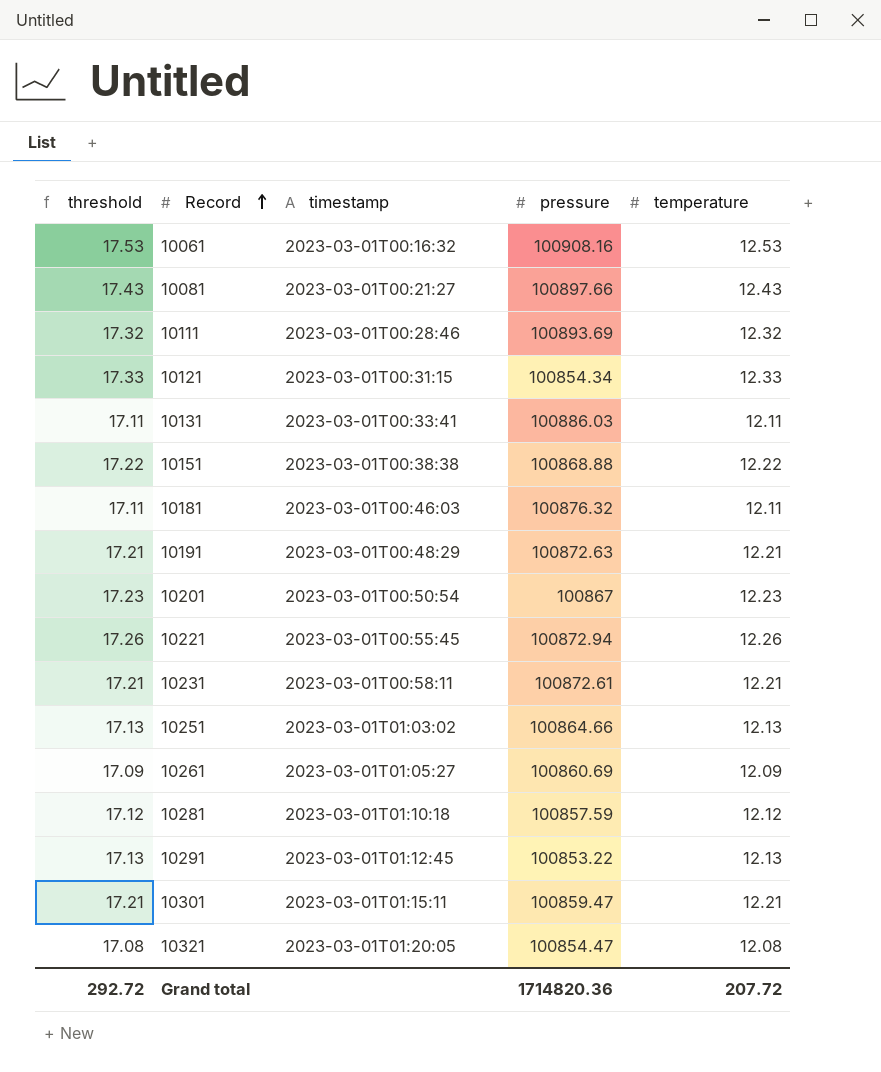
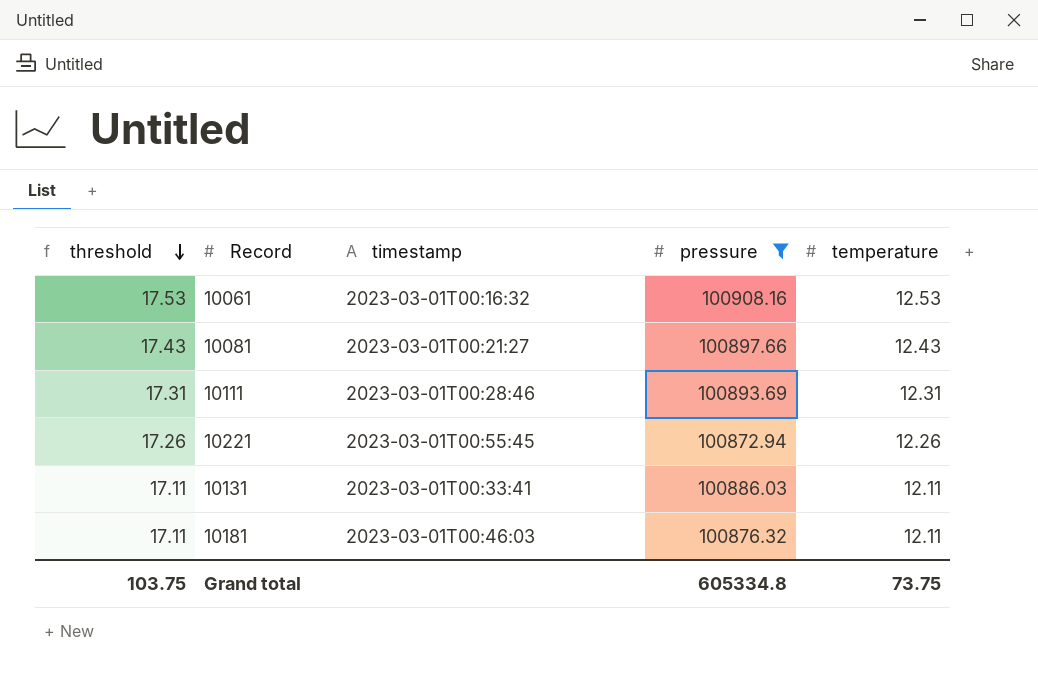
filter: none -> pressure >= 100872.94
row order: Record ascending -> threshold descending
10111 | threshold: 17.32 -> 17.31
10111 | temperature: 12.32 -> 12.31
Grand total | threshold: 292.72 -> 103.75
Grand total | pressure: 1714820.36 -> 605334.8
Grand total | temperature: 207.72 -> 73.75

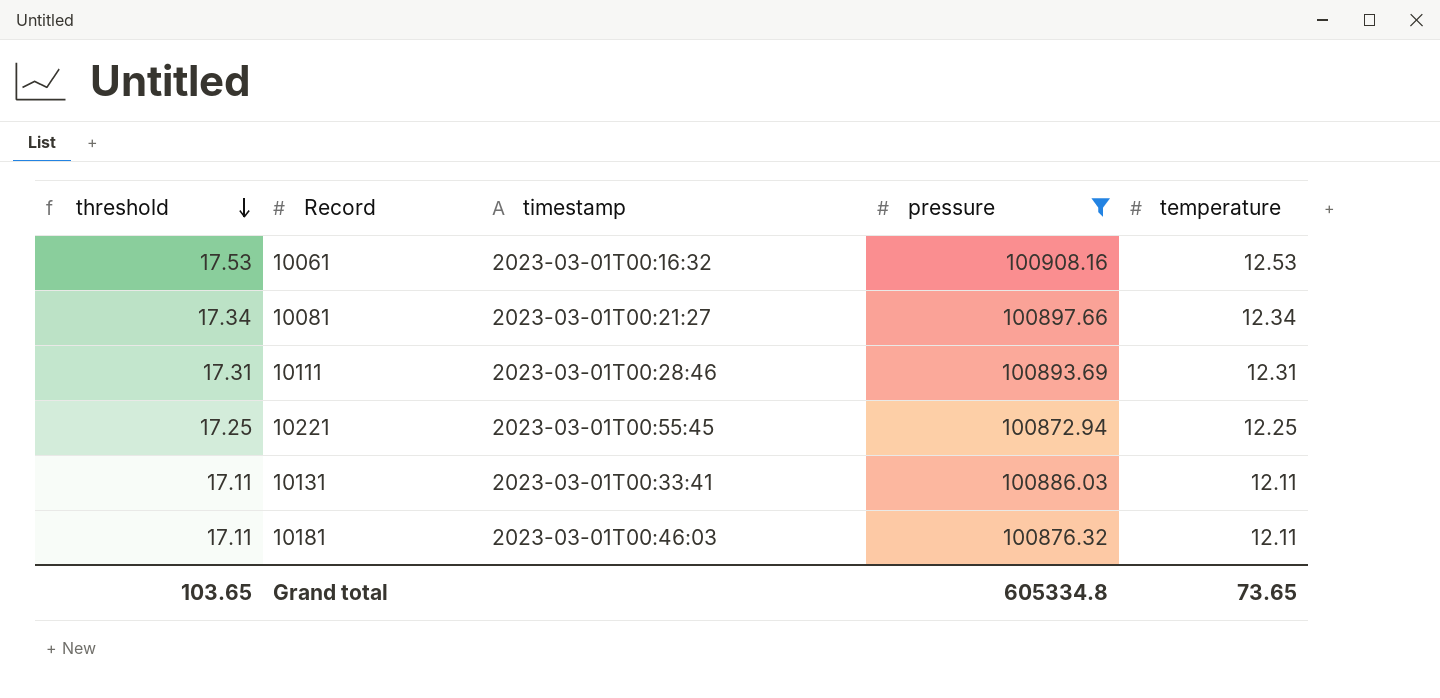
10081 | threshold: 17.43 -> 17.34
10081 | temperature: 12.43 -> 12.34
10221 | threshold: 17.26 -> 17.25
10221 | temperature: 12.26 -> 12.25
Grand total | threshold: 103.75 -> 103.65
Grand total | temperature: 73.75 -> 73.65

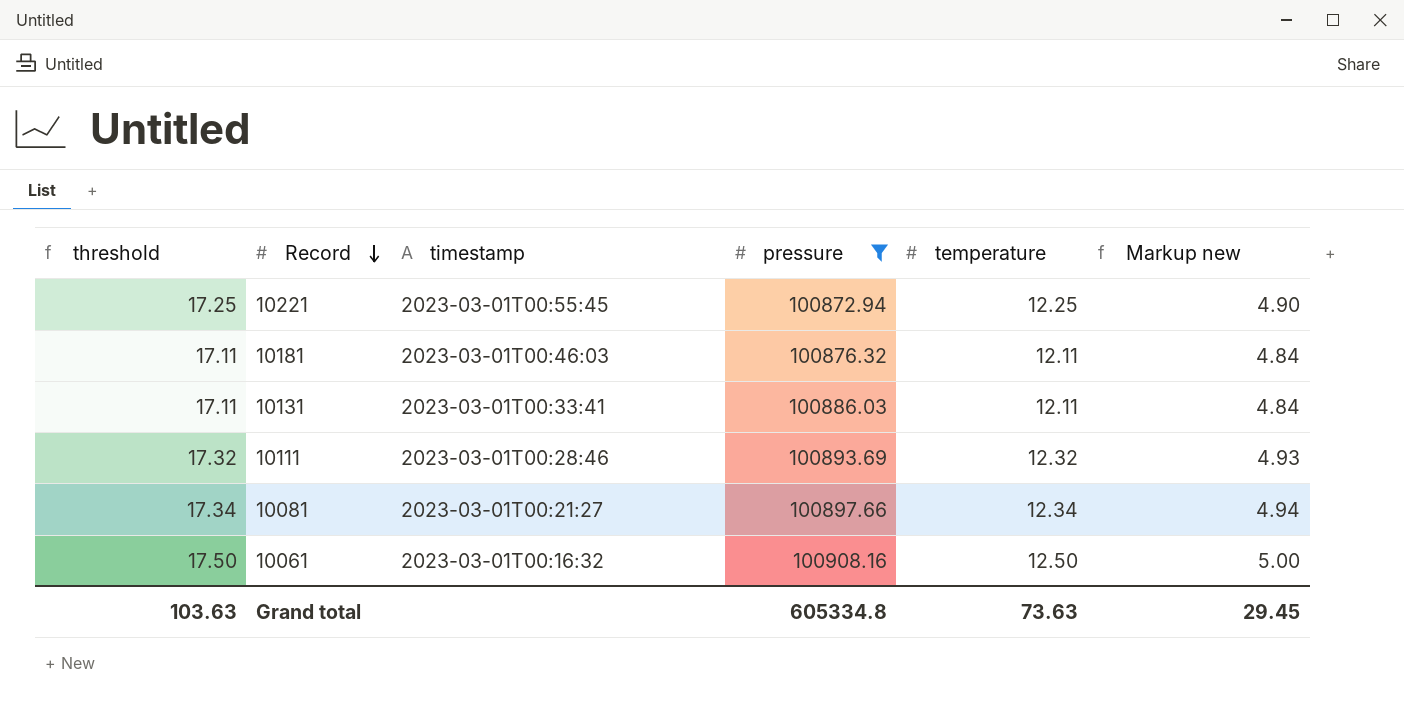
row order: threshold descending -> Record descending
column Markup new | formula: none -> [temperature] * 0.4
10111 | threshold: 17.31 -> 17.32
10111 | temperature: 12.31 -> 12.32
10061 | threshold: 17.53 -> 17.50
10061 | temperature: 12.53 -> 12.50
Grand total | threshold: 103.65 -> 103.63
Grand total | temperature: 73.65 -> 73.63

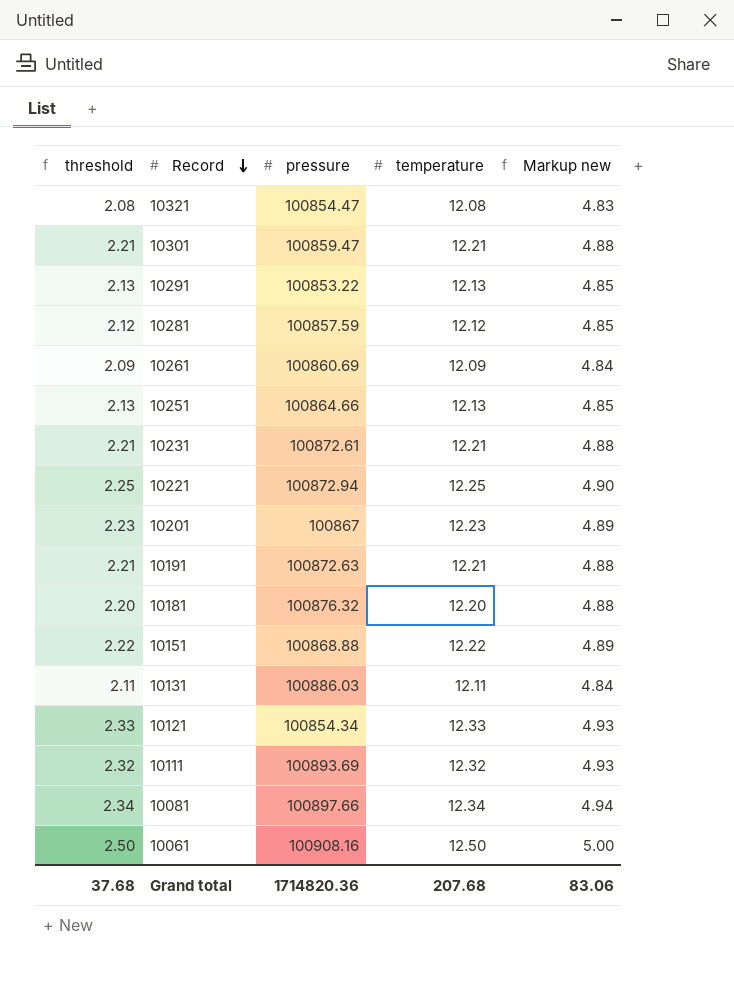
filter: pressure >= 100872.94 -> none
column timestamp | position: 3 -> none
column threshold | formula: [temperature] + 5 -> [temperature] - 10
10181 | temperature: 12.11 -> 12.20
10181 | Markup new: 4.84 -> 4.88
Grand total | threshold: 103.63 -> 37.68
Grand total | pressure: 605334.8 -> 1714820.36
Grand total | temperature: 73.63 -> 207.68
Grand total | Markup new: 29.45 -> 83.06

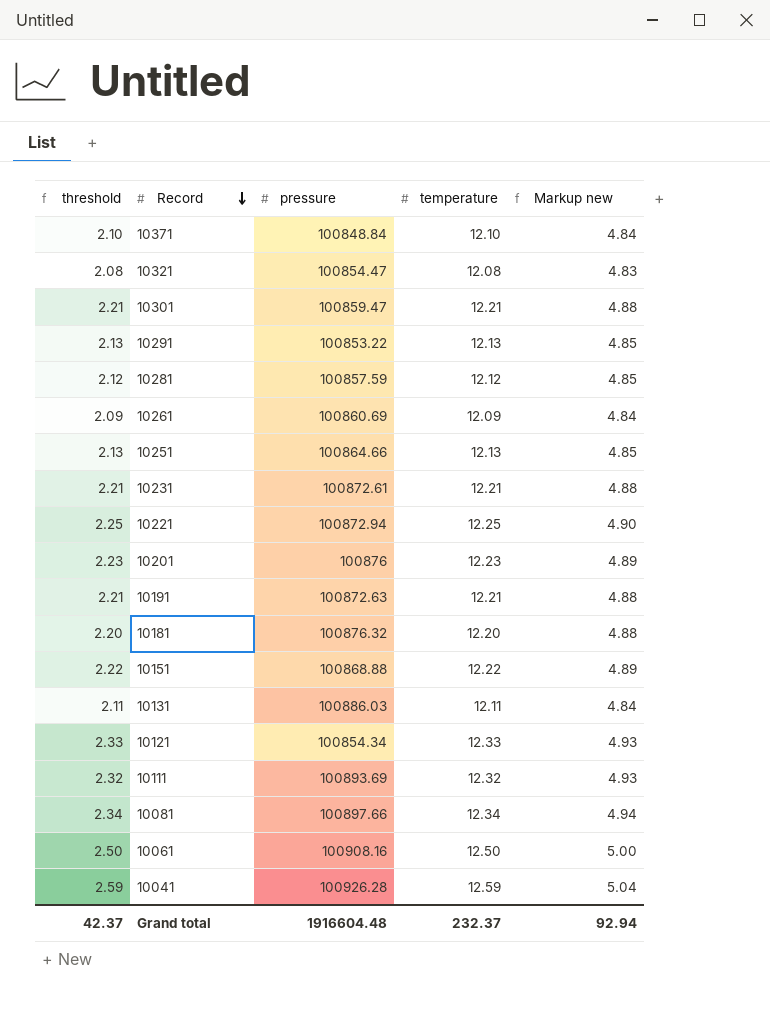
row 10371: none -> 2.10 | 100848.84 | 12.10 | 4.84
10201 | pressure: 100867 -> 100876
row 10041: none -> 2.59 | 100926.28 | 12.59 | 5.04
Grand total | threshold: 37.68 -> 42.37
Grand total | pressure: 1714820.36 -> 1916604.48
Grand total | temperature: 207.68 -> 232.37
Grand total | Markup new: 83.06 -> 92.94

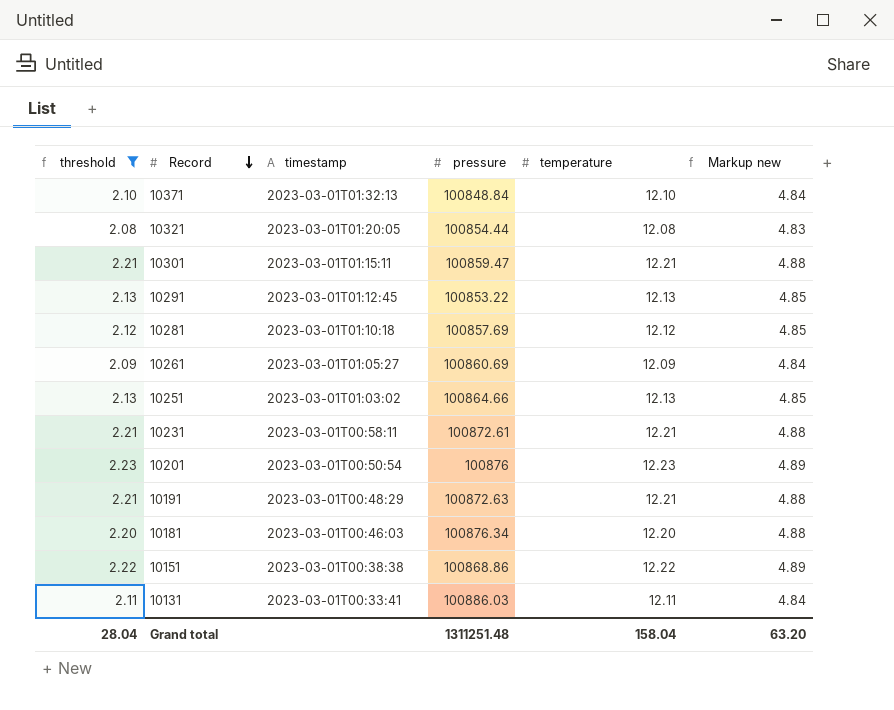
filter: none -> threshold <= 2.23
column timestamp | position: none -> 3
10321 | pressure: 100854.47 -> 100854.44
10281 | pressure: 100857.59 -> 100857.69
10181 | pressure: 100876.32 -> 100876.34
10151 | pressure: 100868.88 -> 100868.86
Grand total | threshold: 42.37 -> 28.04
Grand total | pressure: 1916604.48 -> 1311251.48
Grand total | temperature: 232.37 -> 158.04
Grand total | Markup new: 92.94 -> 63.20

